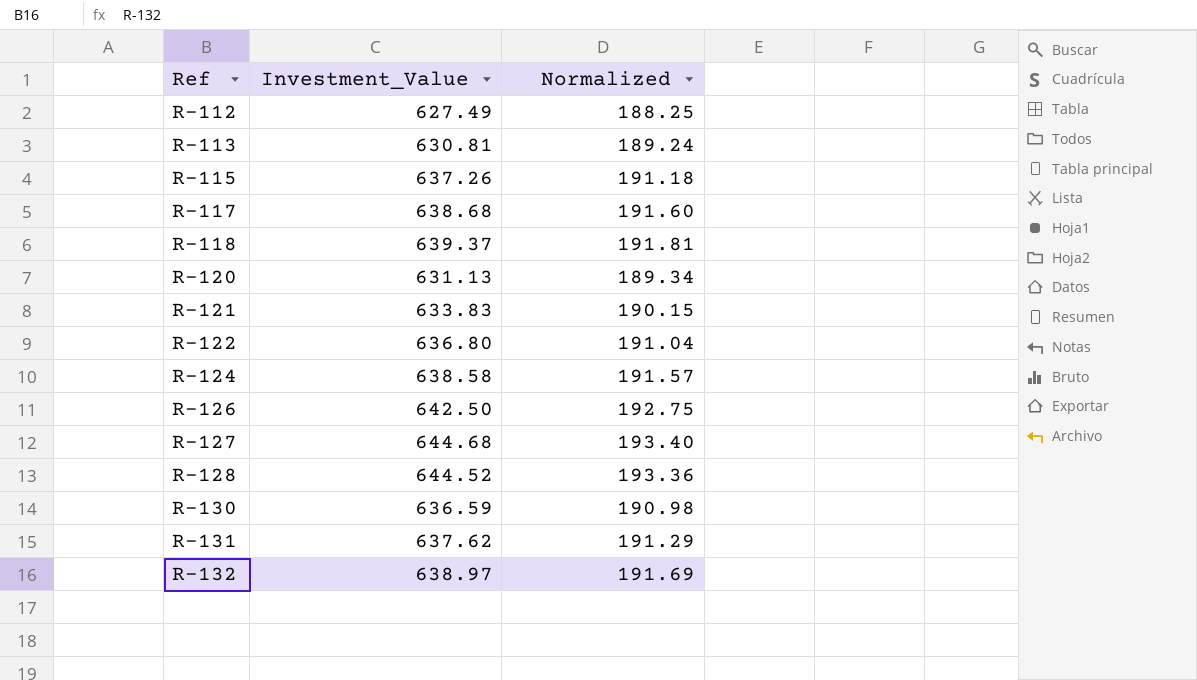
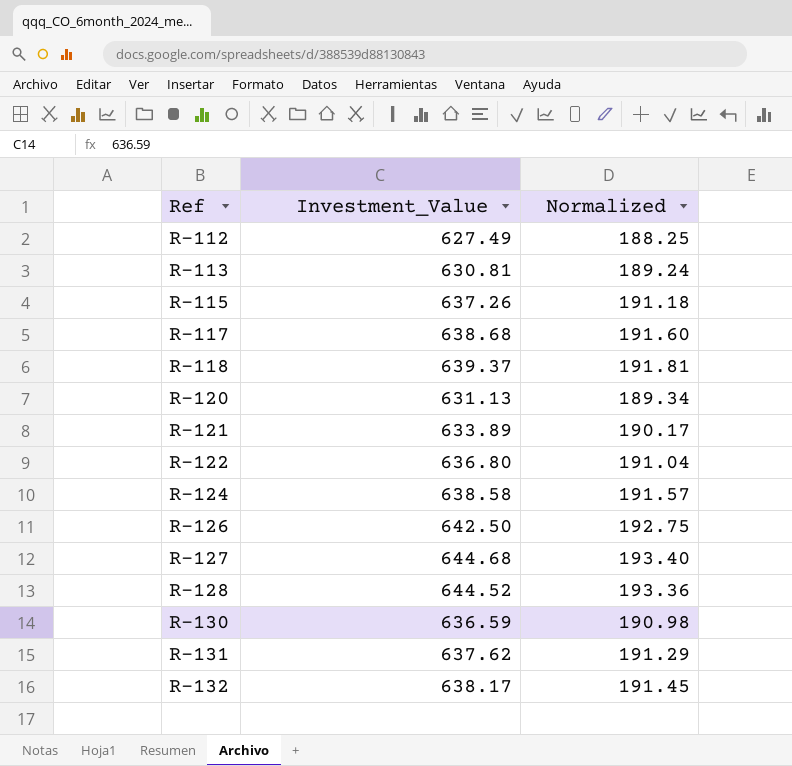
R-121 | Investment_Value: 633.83 -> 633.89
R-121 | Normalized: 190.15 -> 190.17
R-132 | Investment_Value: 638.97 -> 638.17
R-132 | Normalized: 191.69 -> 191.45

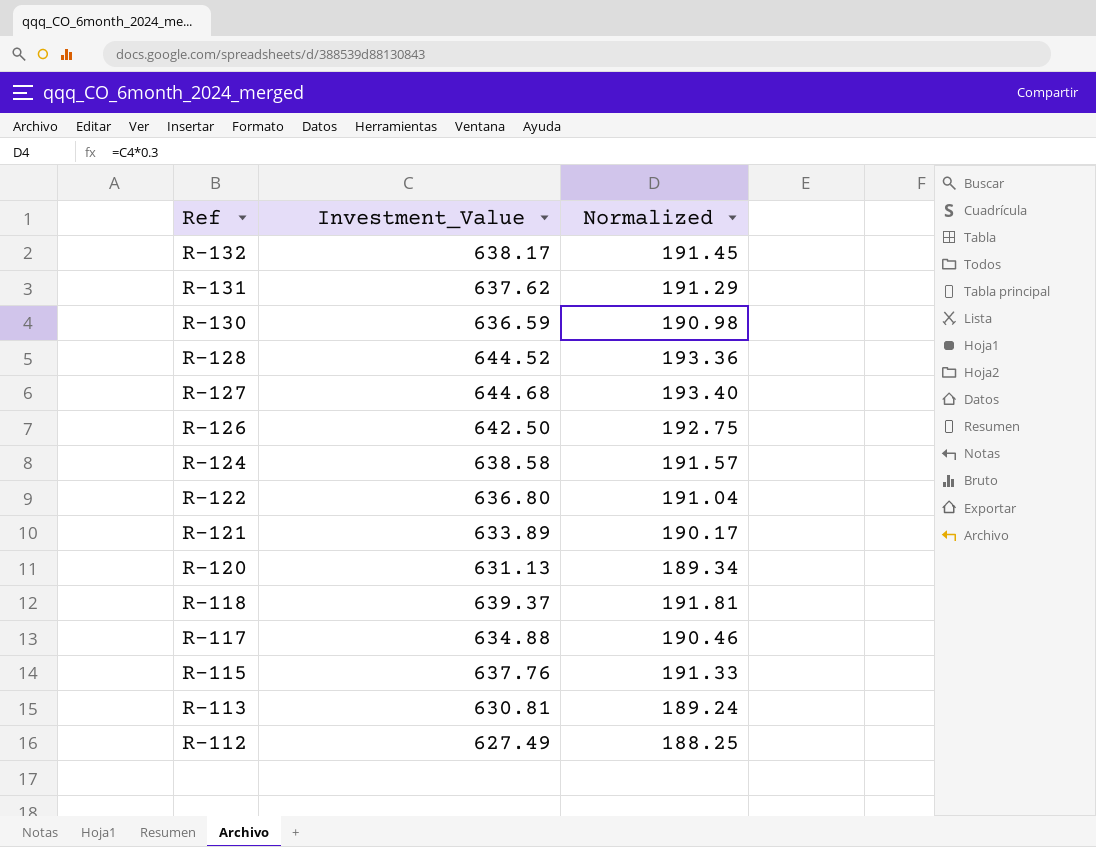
row order: Ref ascending -> Ref descending
R-117 | Investment_Value: 638.68 -> 634.88
R-117 | Normalized: 191.60 -> 190.46
R-115 | Investment_Value: 637.26 -> 637.76
R-115 | Normalized: 191.18 -> 191.33

